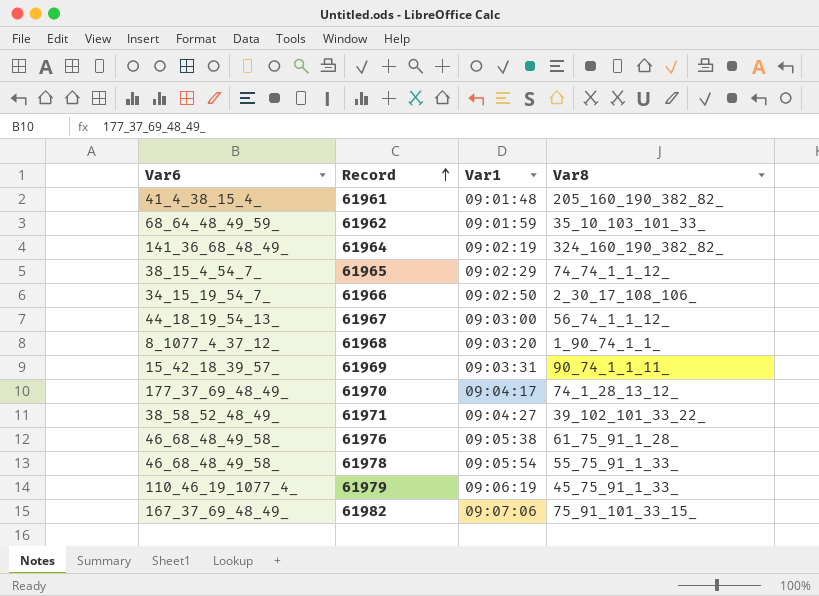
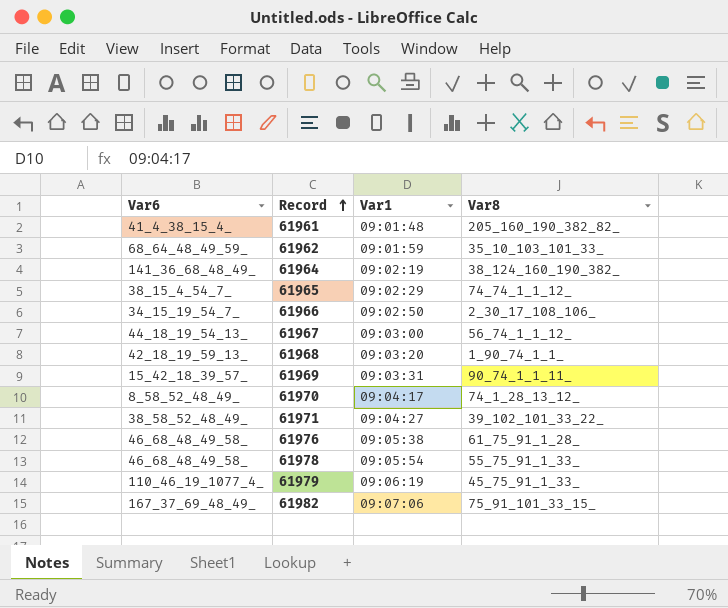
61964 | Var8: 324_160_190_382_82_ -> 38_124_160_190_382_
61968 | Var6: 8_1077_4_37_12_ -> 42_18_19_59_13_
61970 | Var6: 177_37_69_48_49_ -> 8_58_52_48_49_

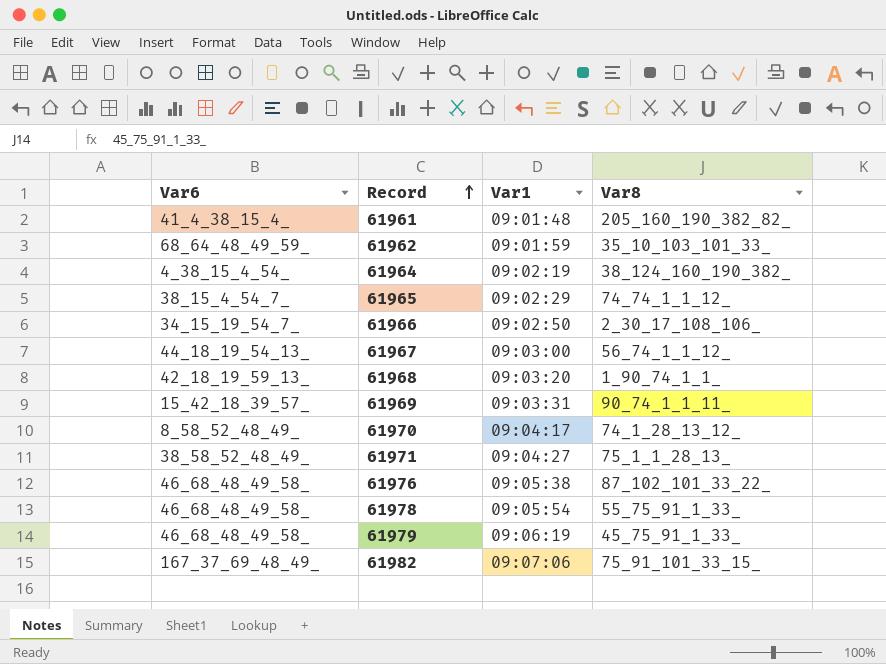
61964 | Var6: 141_36_68_48_49_ -> 4_38_15_4_54_
61971 | Var8: 39_102_101_33_22_ -> 75_1_1_28_13_
61976 | Var8: 61_75_91_1_28_ -> 87_102_101_33_22_
61979 | Var6: 110_46_19_1077_4_ -> 46_68_48_49_58_

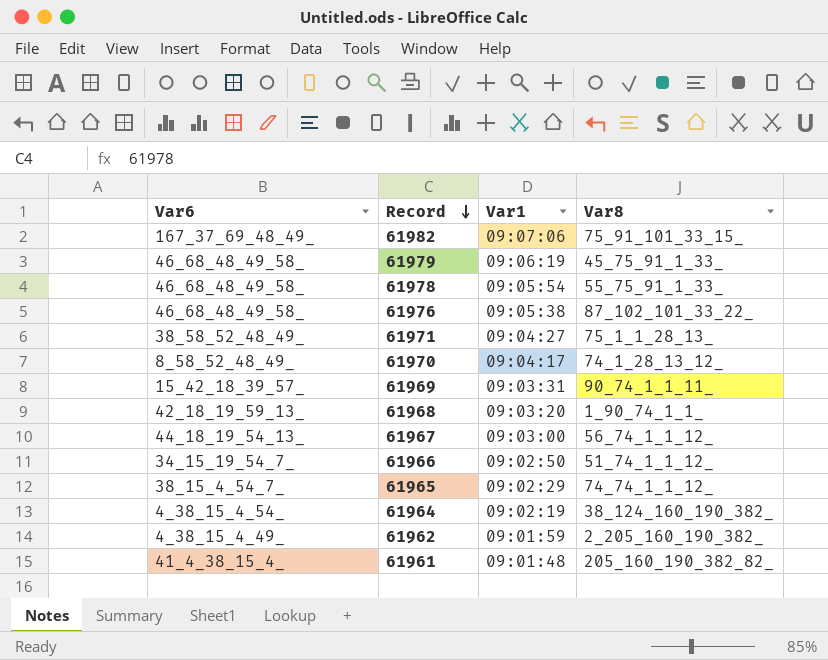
row order: Record ascending -> Record descending
61966 | Var8: 2_30_17_108_106_ -> 51_74_1_1_12_
61962 | Var6: 68_64_48_49_59_ -> 4_38_15_4_49_
61962 | Var8: 35_10_103_101_33_ -> 2_205_160_190_382_

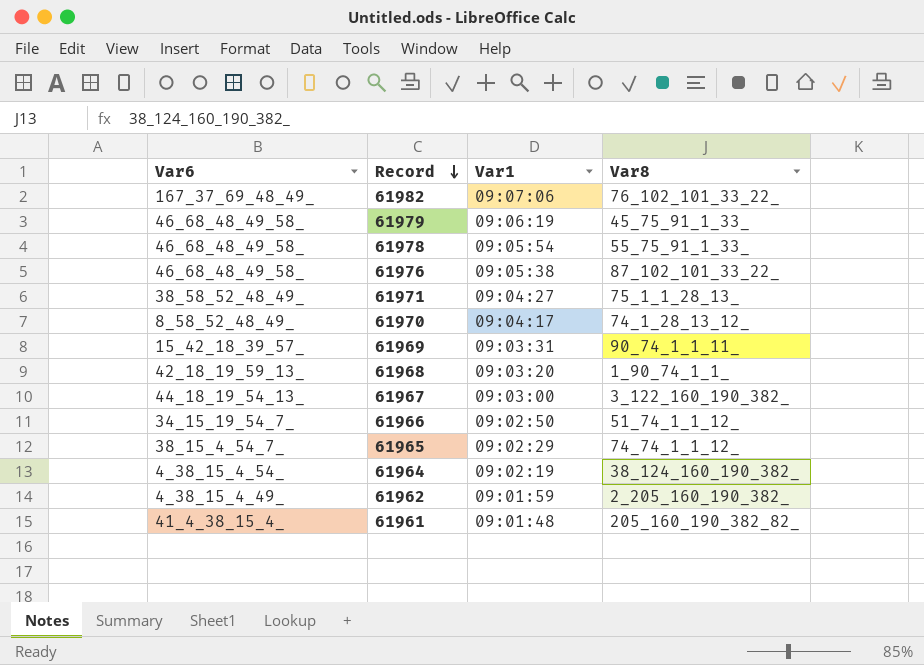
61982 | Var8: 75_91_101_33_15_ -> 76_102_101_33_22_
61967 | Var8: 56_74_1_1_12_ -> 3_122_160_190_382_

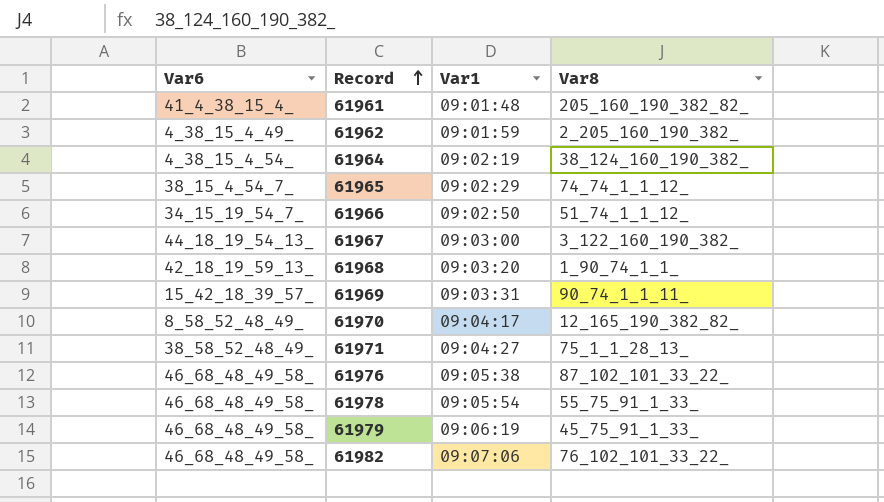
row order: Record descending -> Record ascending
61970 | Var8: 74_1_28_13_12_ -> 12_165_190_382_82_
61982 | Var6: 167_37_69_48_49_ -> 46_68_48_49_58_

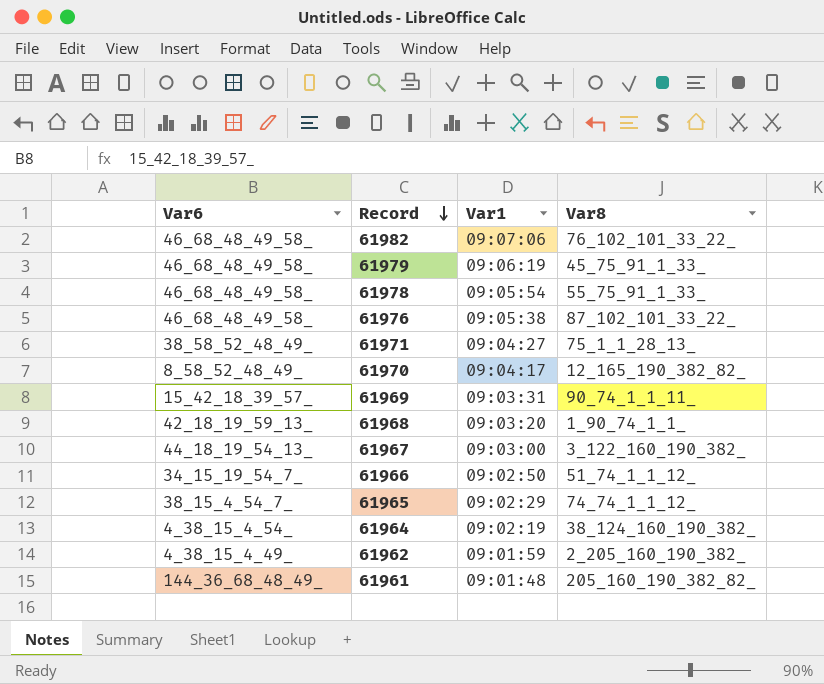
row order: Record ascending -> Record descending
61961 | Var6: 41_4_38_15_4_ -> 144_36_68_48_49_

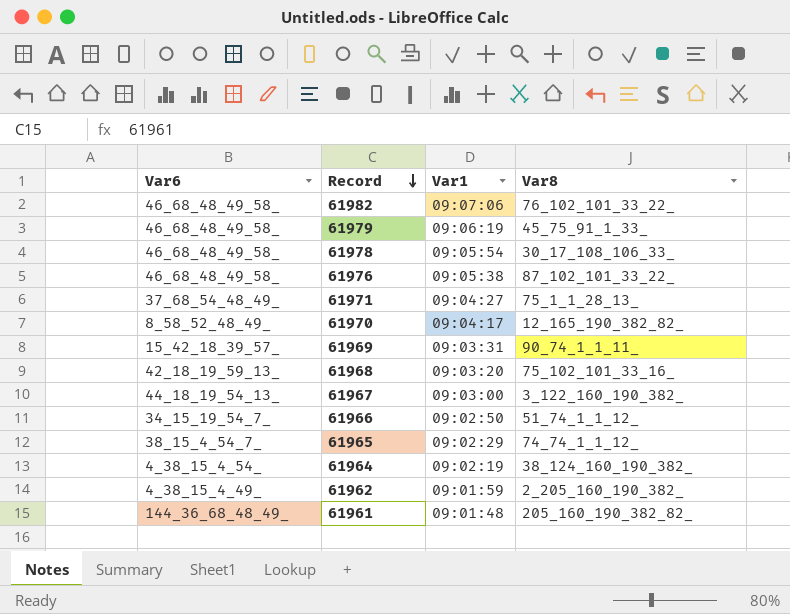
61978 | Var8: 55_75_91_1_33_ -> 30_17_108_106_33_
61971 | Var6: 38_58_52_48_49_ -> 37_68_54_48_49_
61968 | Var8: 1_90_74_1_1_ -> 75_102_101_33_16_

